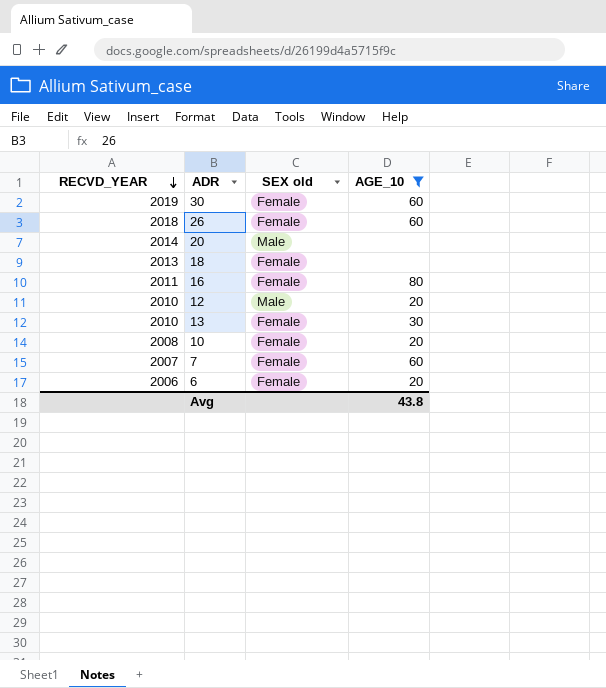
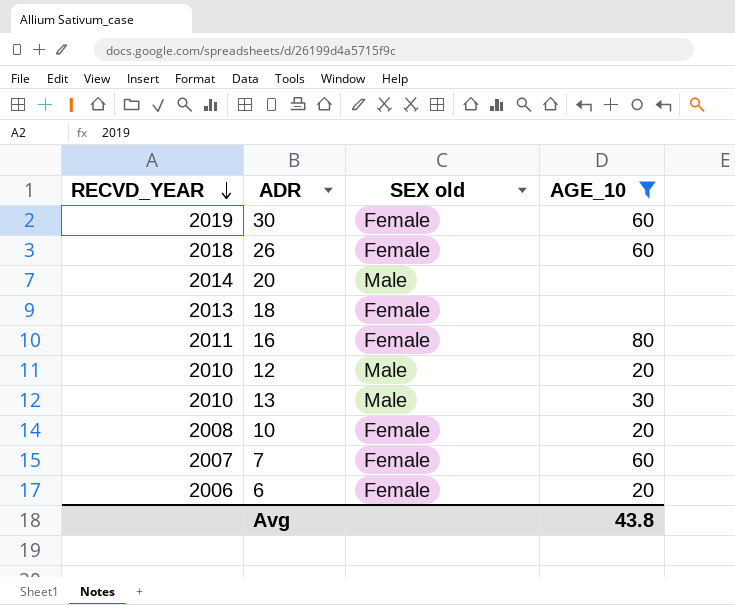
13 | SEX old: Female -> Male

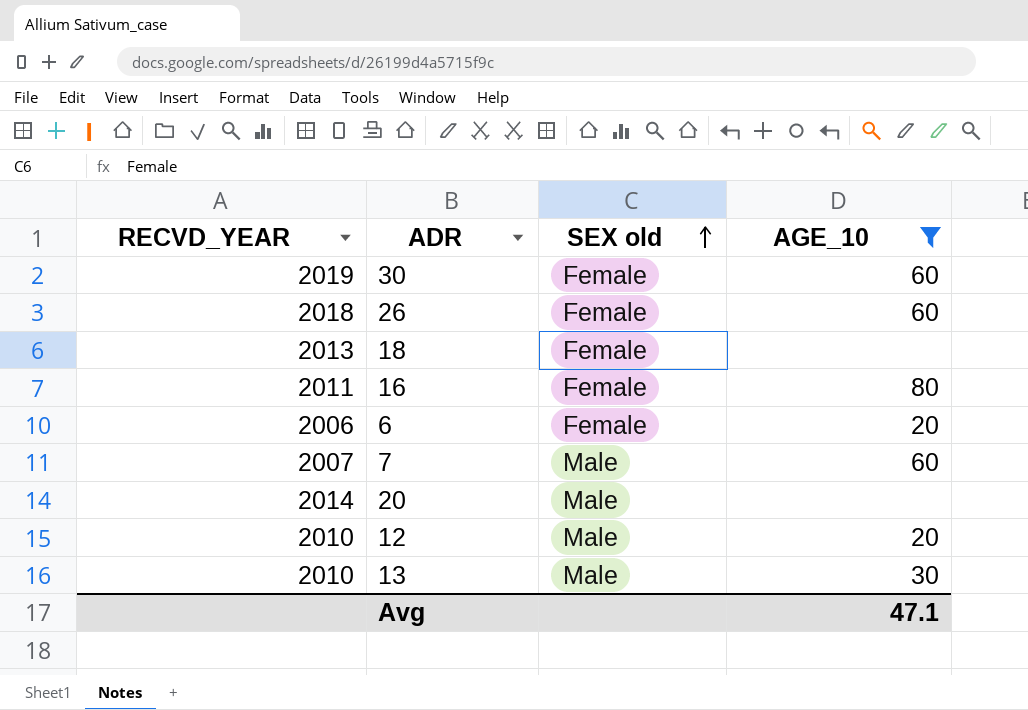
row order: RECVD_YEAR descending -> SEX old ascending
row 10: 2008 | Female | 20 -> none
7 | SEX old: Female -> Male
Avg | AGE_10: 43.8 -> 47.1

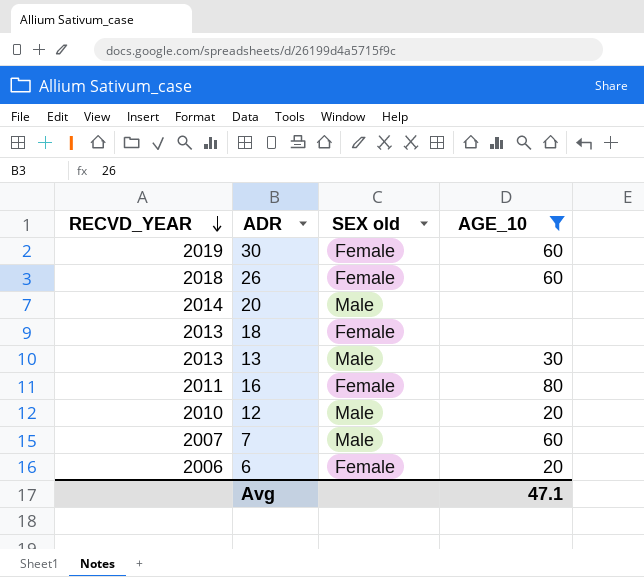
row order: SEX old ascending -> RECVD_YEAR descending
13 | RECVD_YEAR: 2010 -> 2013

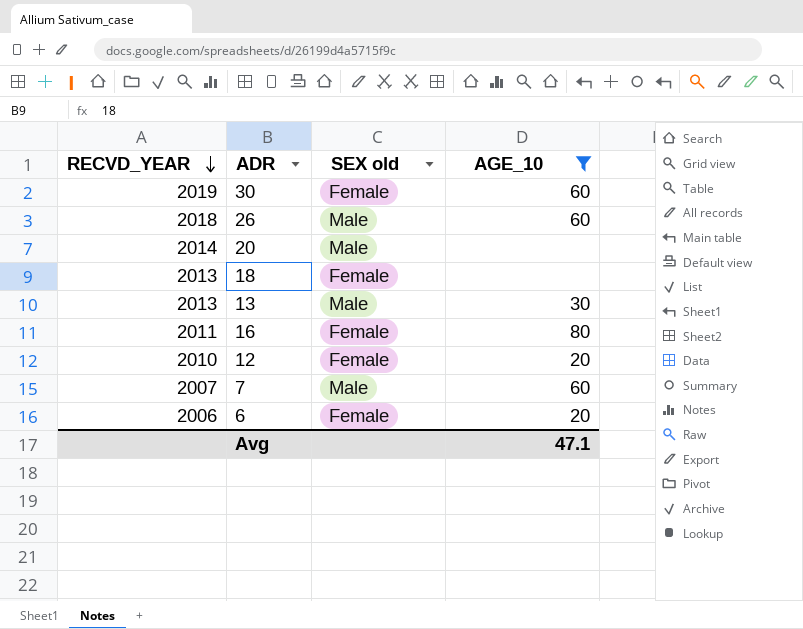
26 | SEX old: Female -> Male
12 | SEX old: Male -> Female

